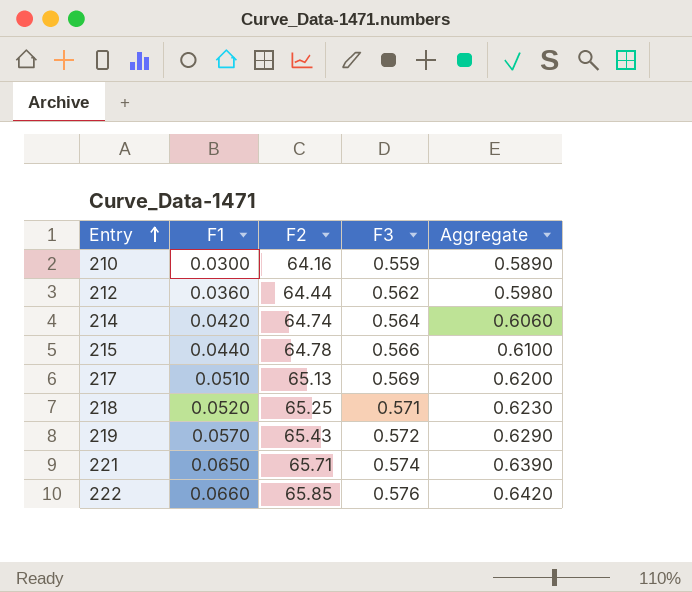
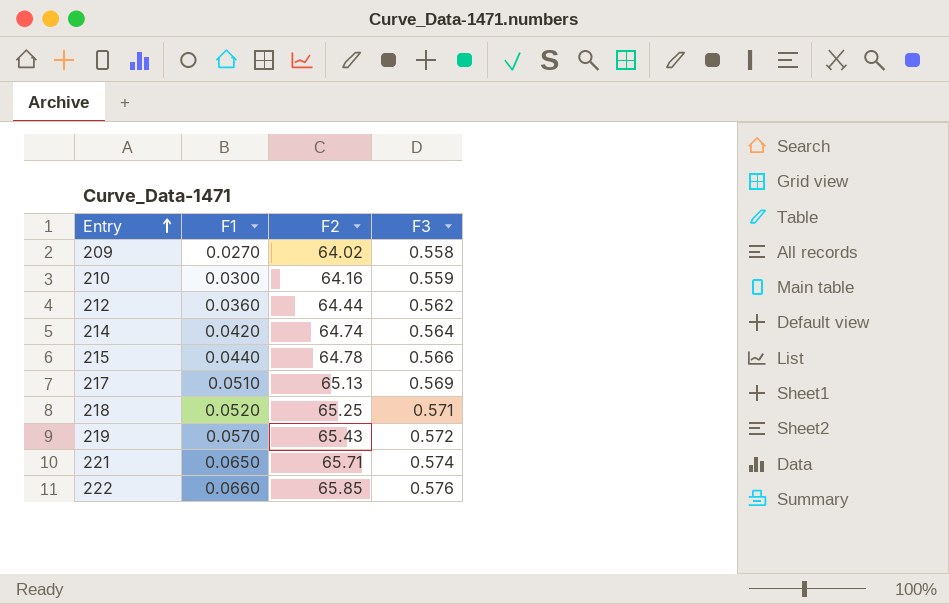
column Aggregate | formula: [F1] + [F3] -> none
row 209: none -> 0.0270 | 64.02 | 0.558

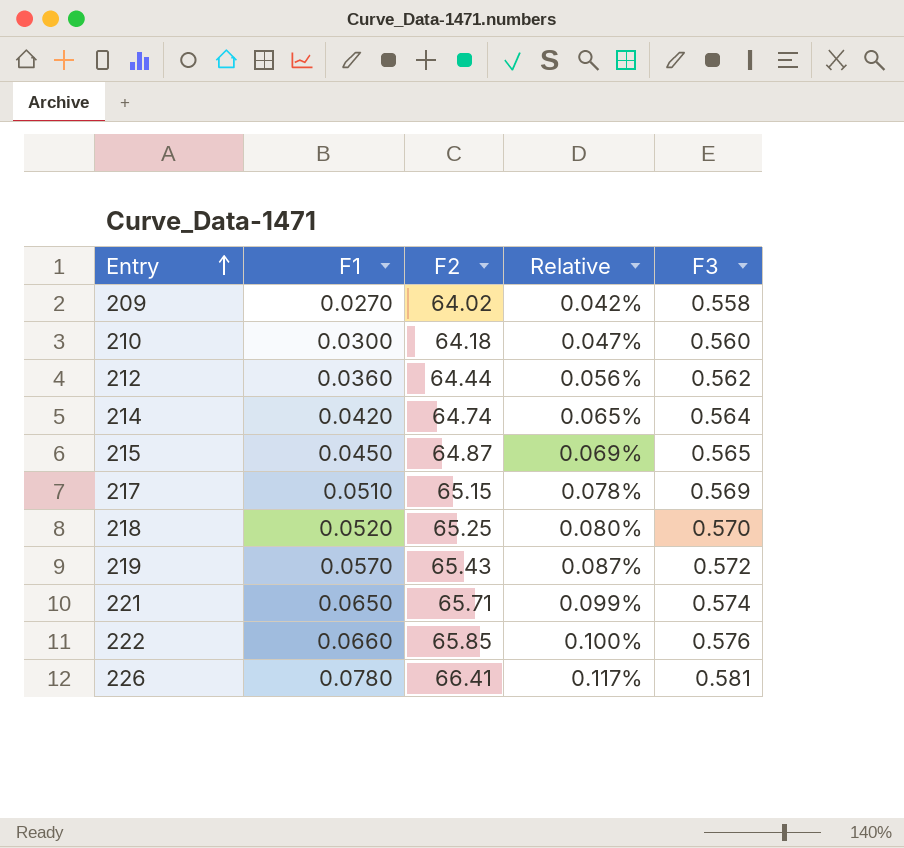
column Relative | formula: none -> [F1] / [F2]
210 | F2: 64.16 -> 64.18
210 | F3: 0.559 -> 0.560
215 | F1: 0.0440 -> 0.0450
215 | F2: 64.78 -> 64.87
215 | F3: 0.566 -> 0.565
217 | F2: 65.13 -> 65.15
218 | F3: 0.571 -> 0.570
row 226: none -> 0.0780 | 66.41 | 0.117% | 0.581

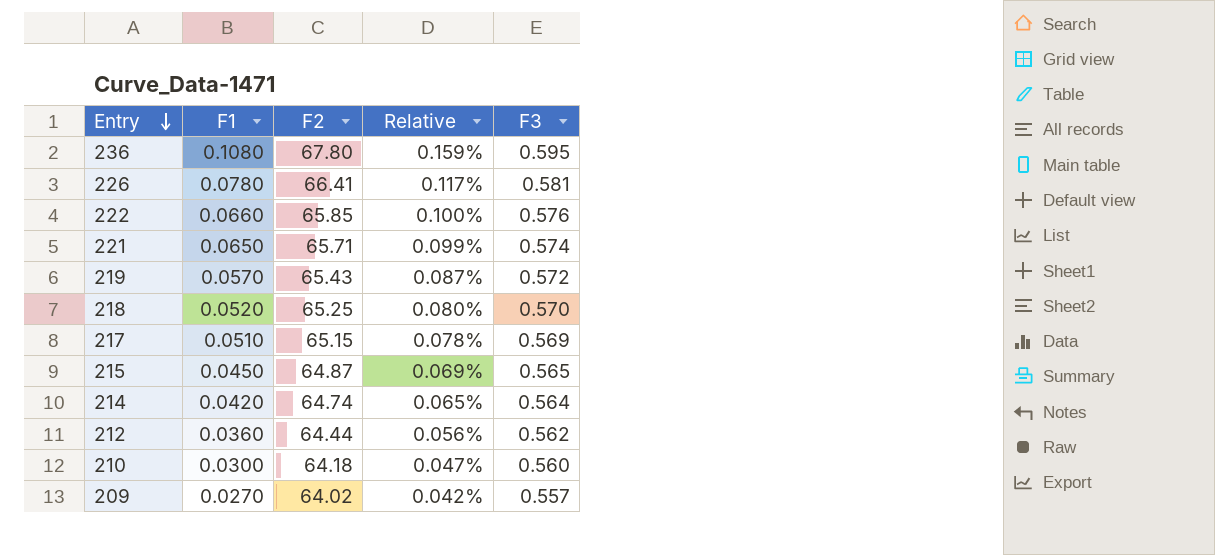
row order: Entry ascending -> Entry descending
row 236: none -> 0.1080 | 67.80 | 0.159% | 0.595
209 | F3: 0.558 -> 0.557

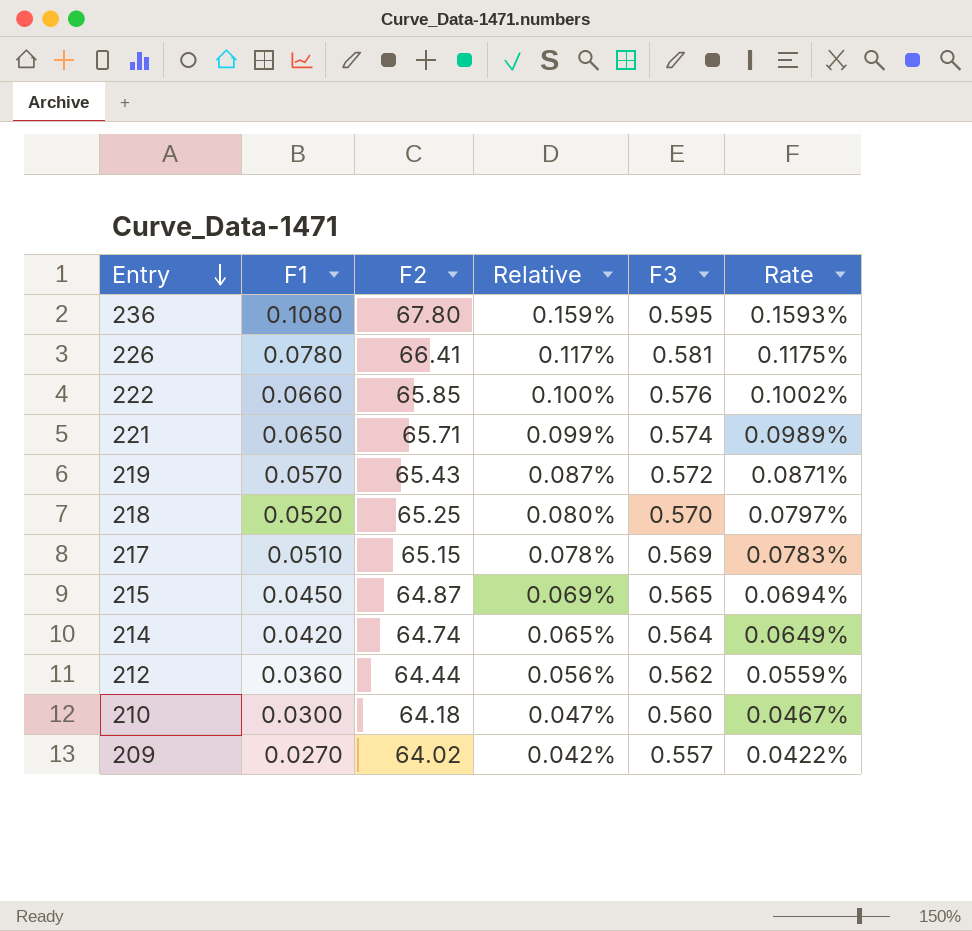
column Rate | formula: none -> [F1] / [F2]

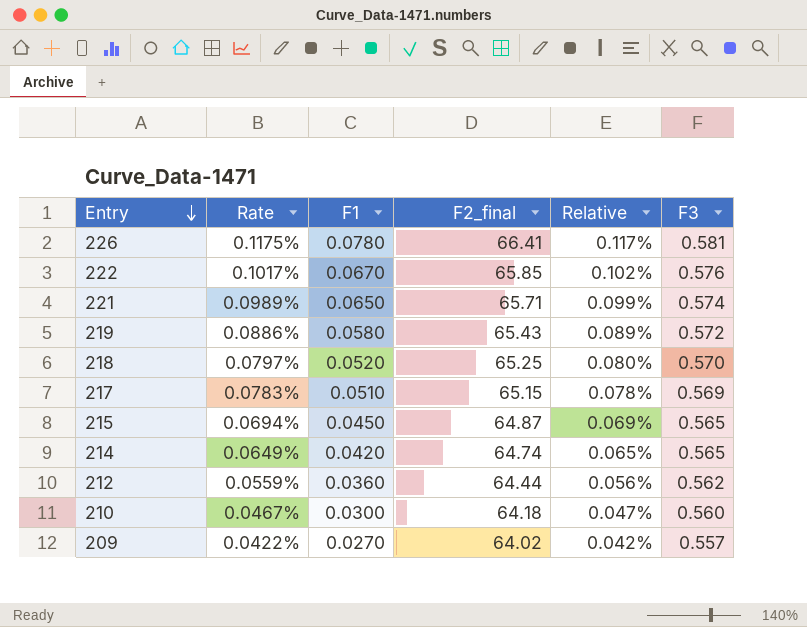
column Rate | position: 6 -> 2
column name: F2 -> F2_final
row 236: 0.1080 | 67.80 | 0.159% | 0.595 | 0.1593% -> none
222 | Rate: 0.1002% -> 0.1017%
222 | F1: 0.0660 -> 0.0670
222 | Relative: 0.100% -> 0.102%
219 | Rate: 0.0871% -> 0.0886%
219 | F1: 0.0570 -> 0.0580
219 | Relative: 0.087% -> 0.089%
214 | F3: 0.564 -> 0.565

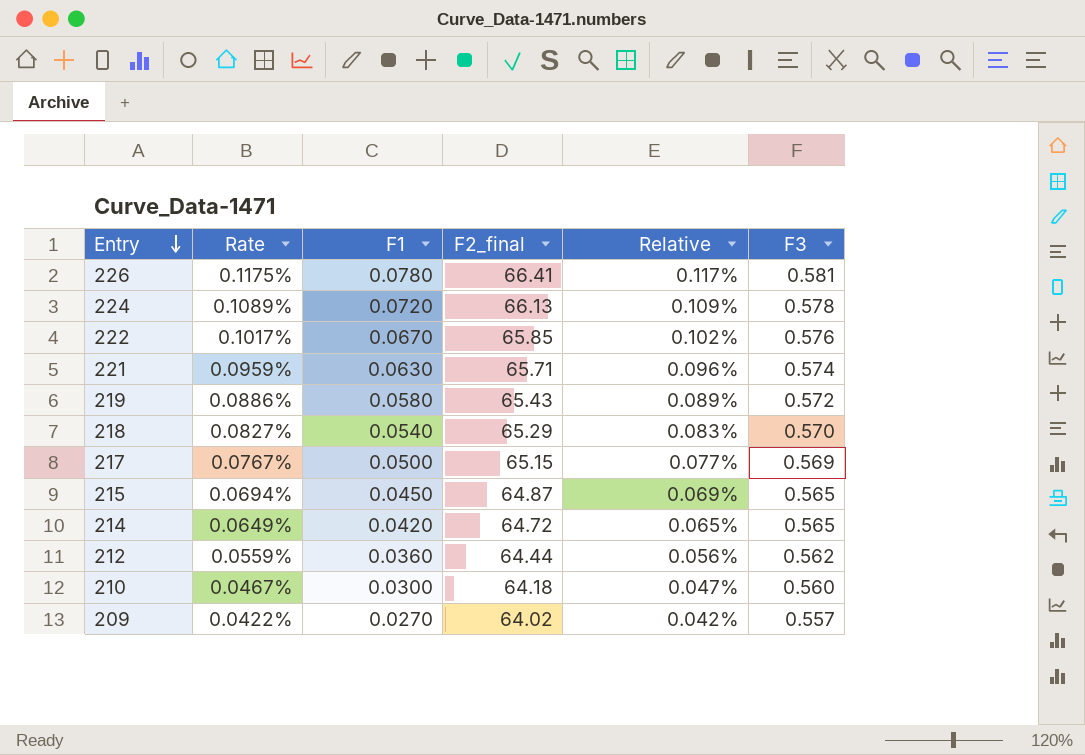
row 224: none -> 0.1089% | 0.0720 | 66.13 | 0.109% | 0.578
221 | Rate: 0.0989% -> 0.0959%
221 | F1: 0.0650 -> 0.0630
221 | Relative: 0.099% -> 0.096%
218 | Rate: 0.0797% -> 0.0827%
218 | F1: 0.0520 -> 0.0540
218 | F2_final: 65.25 -> 65.29
218 | Relative: 0.080% -> 0.083%
217 | Rate: 0.0783% -> 0.0767%
217 | F1: 0.0510 -> 0.0500
217 | Relative: 0.078% -> 0.077%
214 | F2_final: 64.74 -> 64.72

